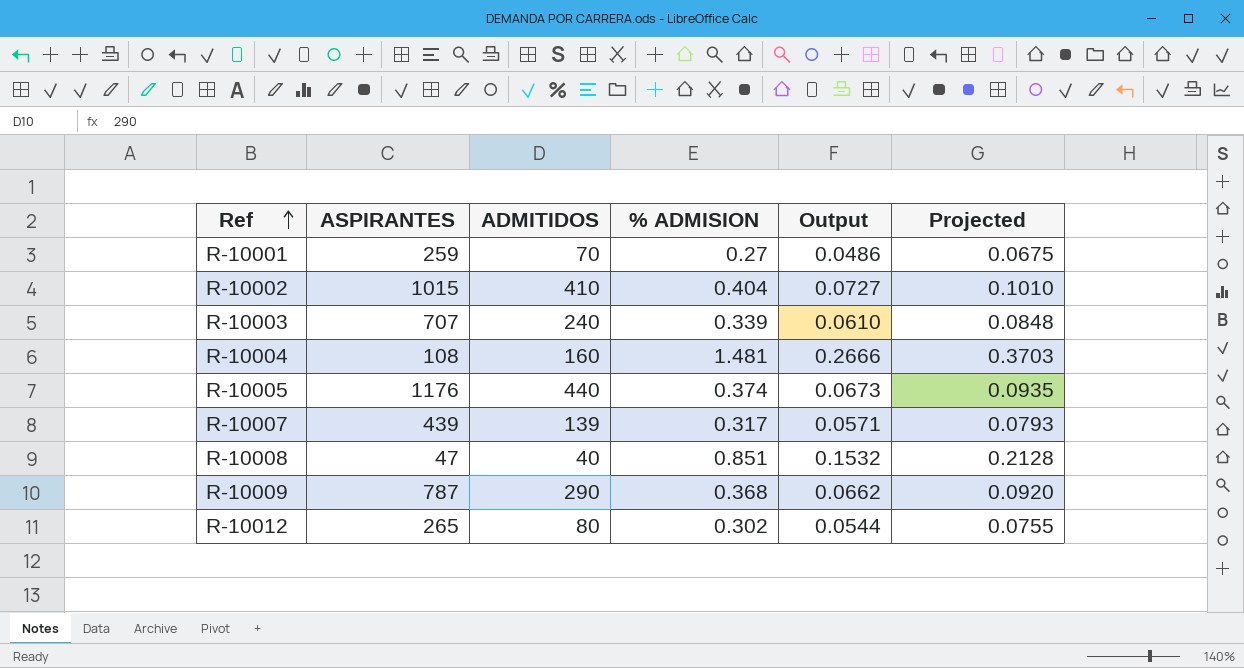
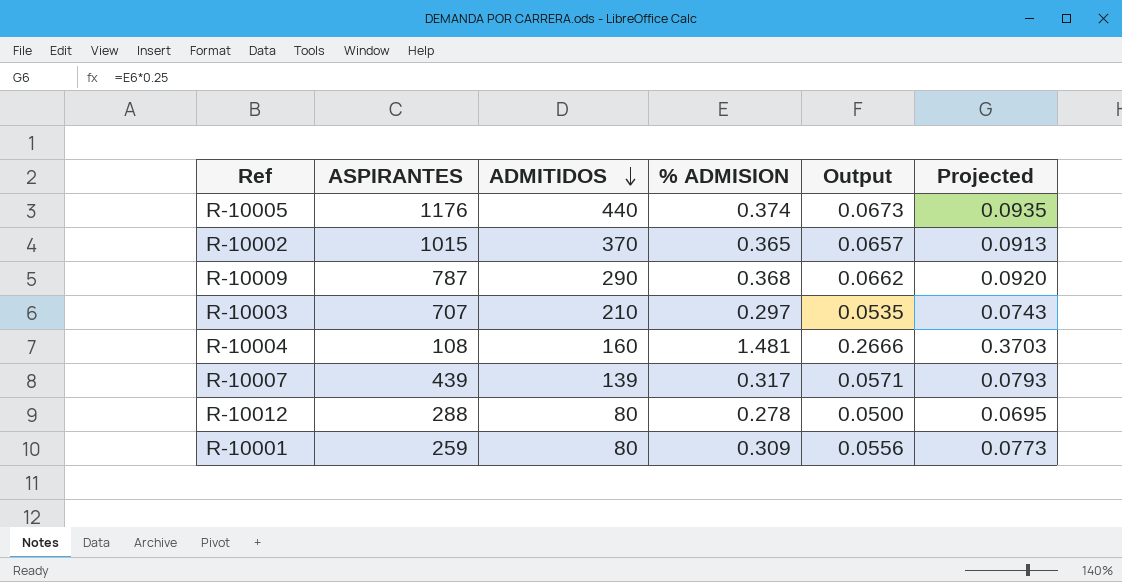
row order: Ref ascending -> ADMITIDOS descending
row R-10008: 47 | 40 | 0.851 | 0.1532 | 0.2128 -> none
R-10002 | ADMITIDOS: 410 -> 370
R-10002 | % ADMISION: 0.404 -> 0.365
R-10002 | Output: 0.0727 -> 0.0657
R-10002 | Projected: 0.1010 -> 0.0913
R-10003 | ADMITIDOS: 240 -> 210
R-10003 | % ADMISION: 0.339 -> 0.297
R-10003 | Output: 0.0610 -> 0.0535
R-10003 | Projected: 0.0848 -> 0.0743
R-10012 | ASPIRANTES: 265 -> 288
R-10012 | % ADMISION: 0.302 -> 0.278
R-10012 | Output: 0.0544 -> 0.0500
R-10012 | Projected: 0.0755 -> 0.0695
R-10001 | ADMITIDOS: 70 -> 80
R-10001 | % ADMISION: 0.27 -> 0.309
R-10001 | Output: 0.0486 -> 0.0556
R-10001 | Projected: 0.0675 -> 0.0773

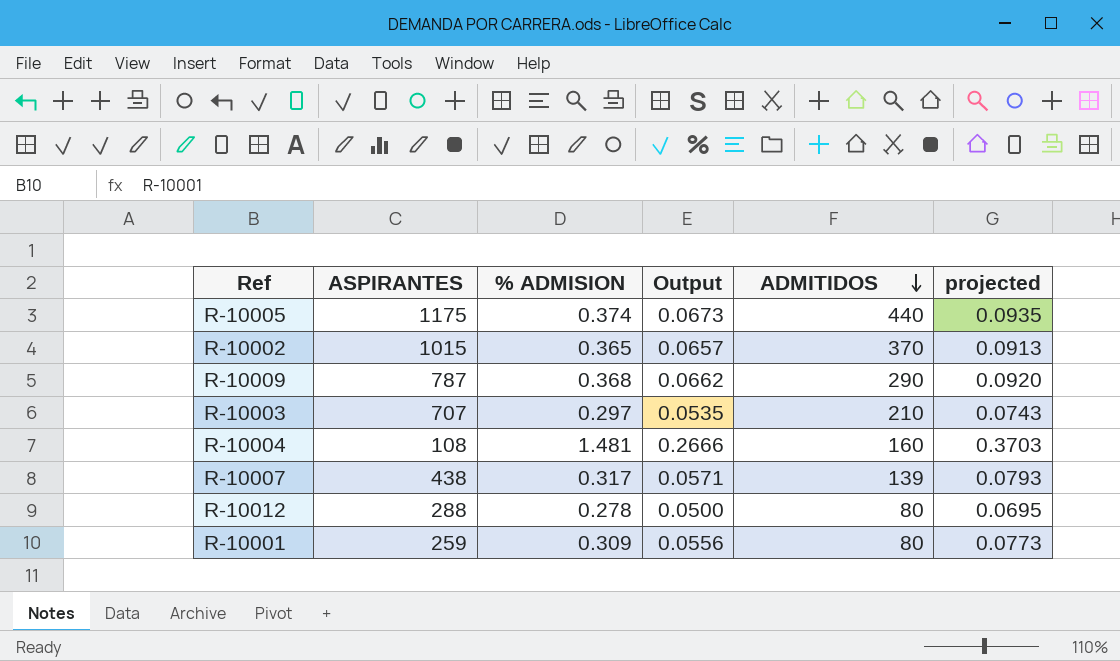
column ADMITIDOS | position: 3 -> 5
column name: Projected -> projected
R-10005 | ASPIRANTES: 1176 -> 1175
R-10007 | ASPIRANTES: 439 -> 438

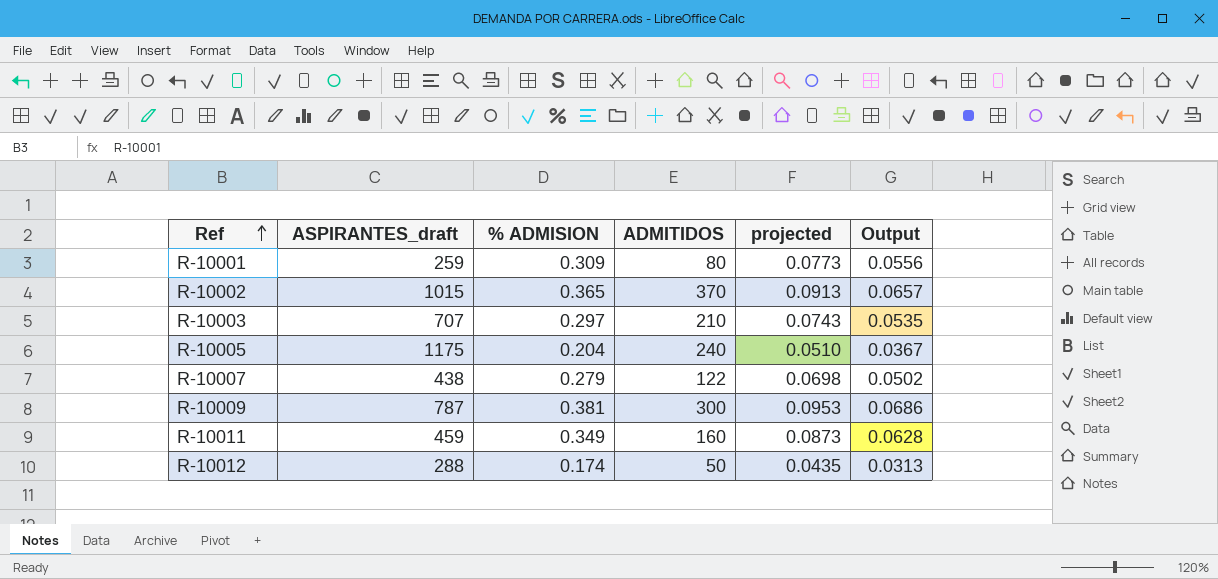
row order: ADMITIDOS descending -> Ref ascending
column name: ASPIRANTES -> ASPIRANTES_draft
column Output | position: 4 -> 6
row R-10004: 108 | 1.481 | 0.2666 | 160 | 0.3703 -> none
R-10005 | % ADMISION: 0.374 -> 0.204
R-10005 | ADMITIDOS: 440 -> 240
R-10005 | projected: 0.0935 -> 0.0510
R-10005 | Output: 0.0673 -> 0.0367
R-10007 | % ADMISION: 0.317 -> 0.279
R-10007 | ADMITIDOS: 139 -> 122
R-10007 | projected: 0.0793 -> 0.0698
R-10007 | Output: 0.0571 -> 0.0502
R-10009 | % ADMISION: 0.368 -> 0.381
R-10009 | ADMITIDOS: 290 -> 300
R-10009 | projected: 0.0920 -> 0.0953
R-10009 | Output: 0.0662 -> 0.0686
row R-10011: none -> 459 | 0.349 | 160 | 0.0873 | 0.0628
R-10012 | % ADMISION: 0.278 -> 0.174
R-10012 | ADMITIDOS: 80 -> 50
R-10012 | projected: 0.0695 -> 0.0435
R-10012 | Output: 0.0500 -> 0.0313

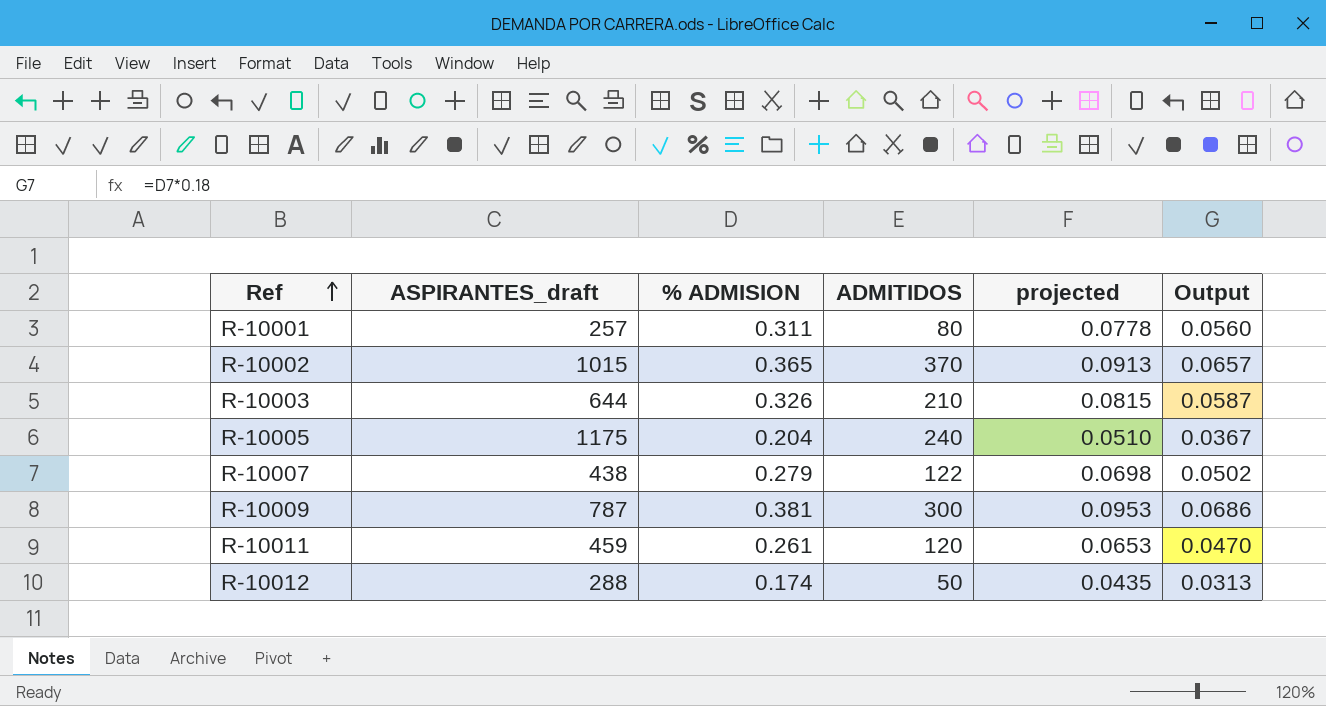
R-10001 | ASPIRANTES_draft: 259 -> 257
R-10001 | % ADMISION: 0.309 -> 0.311
R-10001 | projected: 0.0773 -> 0.0778
R-10001 | Output: 0.0556 -> 0.0560
R-10003 | ASPIRANTES_draft: 707 -> 644
R-10003 | % ADMISION: 0.297 -> 0.326
R-10003 | projected: 0.0743 -> 0.0815
R-10003 | Output: 0.0535 -> 0.0587
R-10011 | % ADMISION: 0.349 -> 0.261
R-10011 | ADMITIDOS: 160 -> 120
R-10011 | projected: 0.0873 -> 0.0653
R-10011 | Output: 0.0628 -> 0.0470

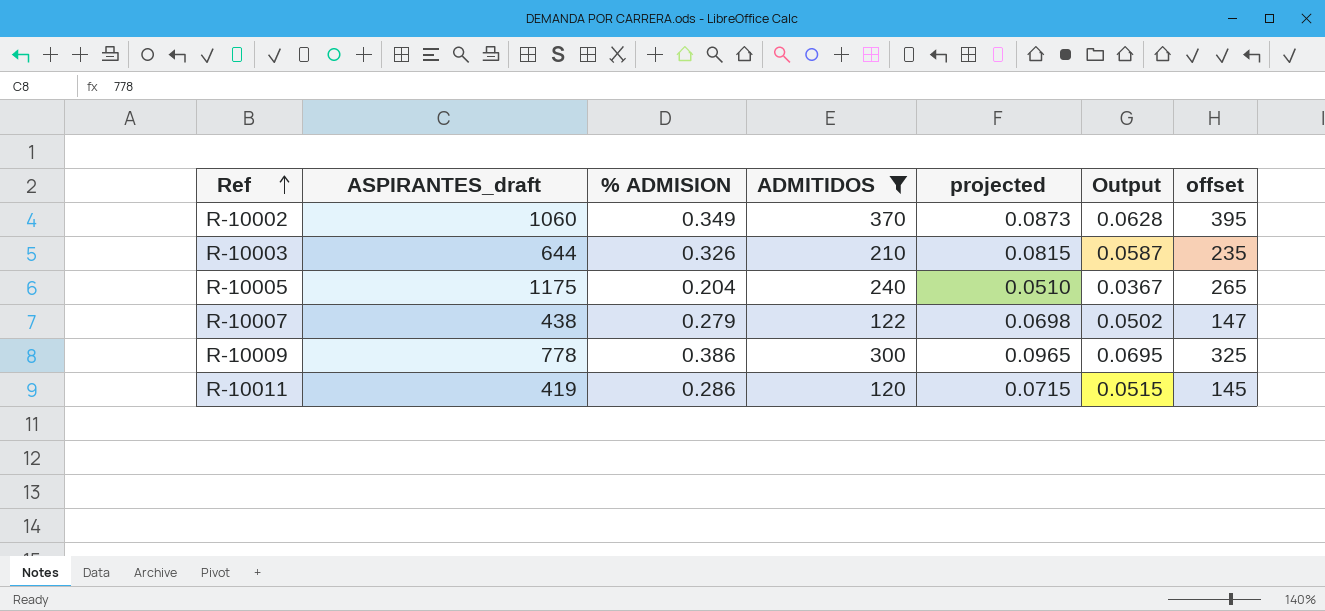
filter: none -> ADMITIDOS >= 120
column offset | formula: none -> [ADMITIDOS] + 25
R-10002 | ASPIRANTES_draft: 1015 -> 1060
R-10002 | % ADMISION: 0.365 -> 0.349
R-10002 | projected: 0.0913 -> 0.0873
R-10002 | Output: 0.0657 -> 0.0628
R-10009 | ASPIRANTES_draft: 787 -> 778
R-10009 | % ADMISION: 0.381 -> 0.386
R-10009 | projected: 0.0953 -> 0.0965
R-10009 | Output: 0.0686 -> 0.0695
R-10011 | ASPIRANTES_draft: 459 -> 419
R-10011 | % ADMISION: 0.261 -> 0.286
R-10011 | projected: 0.0653 -> 0.0715
R-10011 | Output: 0.0470 -> 0.0515

